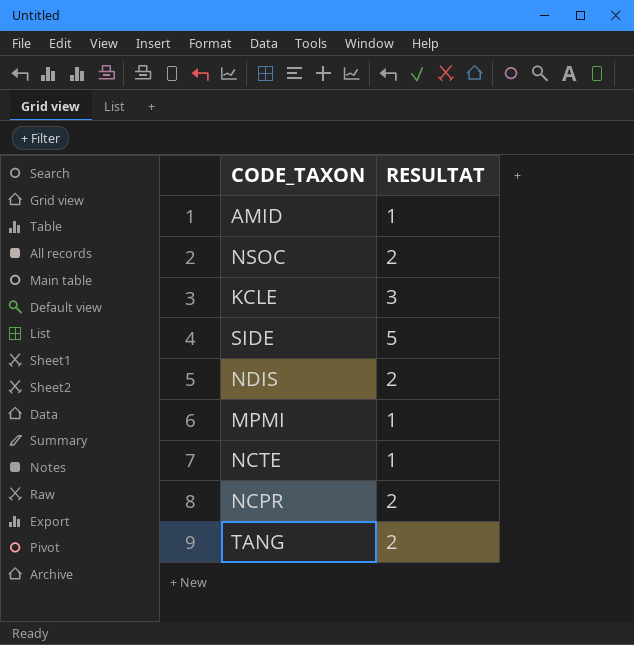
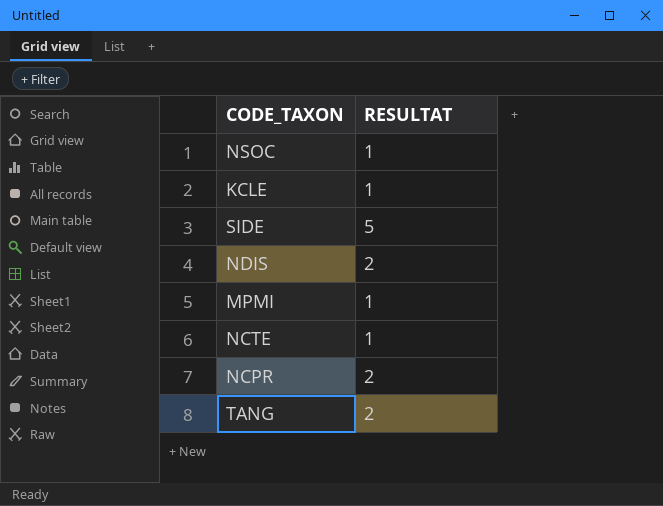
row AMID: 1 -> none
NSOC | RESULTAT: 2 -> 1
KCLE | RESULTAT: 3 -> 1

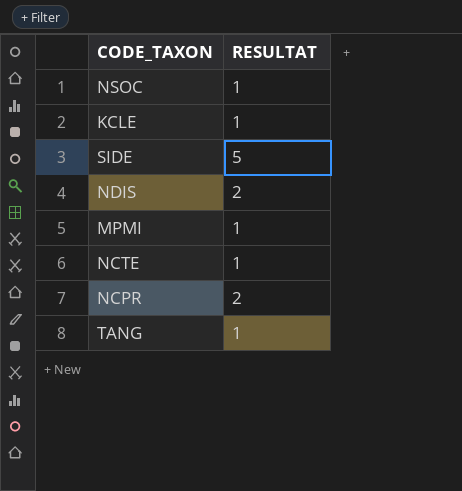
TANG | RESULTAT: 2 -> 1

